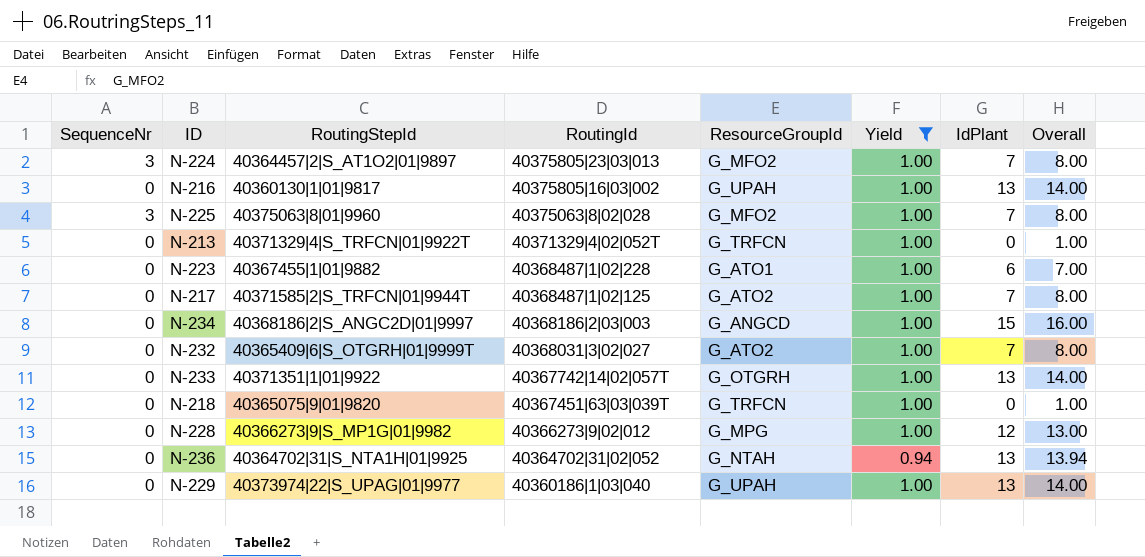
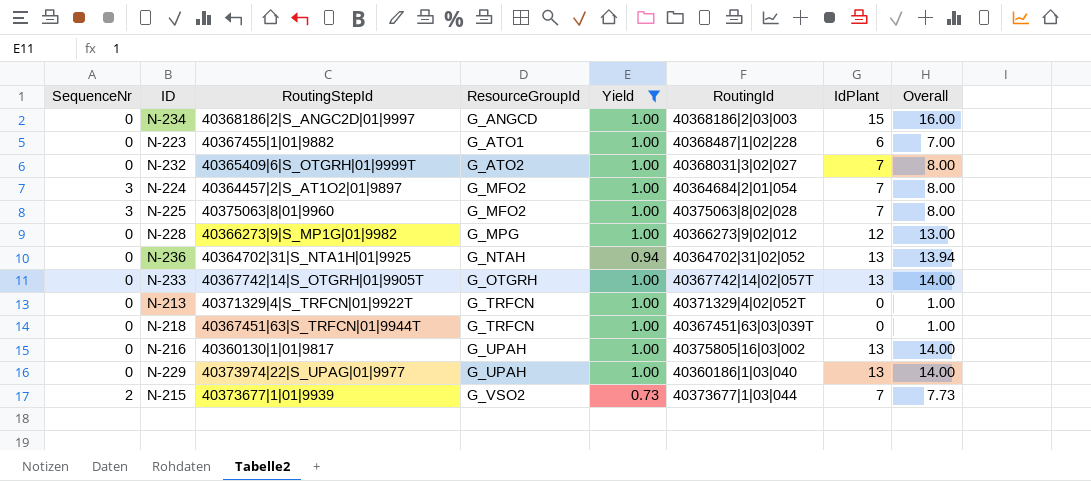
row order: RoutingId descending -> ResourceGroupId ascending
column RoutingId | position: 4 -> 6
row N-217: 0 | 40371585|2|S_TRFCN|01|9944T | 40368487|1|02|125 | G_ATO2 | 1.00 | 7 | 8.00 -> none
N-224 | RoutingId: 40375805|23|03|013 -> 40364684|2|01|054
N-233 | RoutingStepId: 40371351|1|01|9922 -> 40367742|14|S_OTGRH|01|9905T
N-218 | RoutingStepId: 40365075|9|01|9820 -> 40367451|63|S_TRFCN|01|9944T
row N-215: none -> 2 | 40373677|1|01|9939 | G_VSO2 | 0.73 | 40373677|1|03|044 | 7 | 7.73

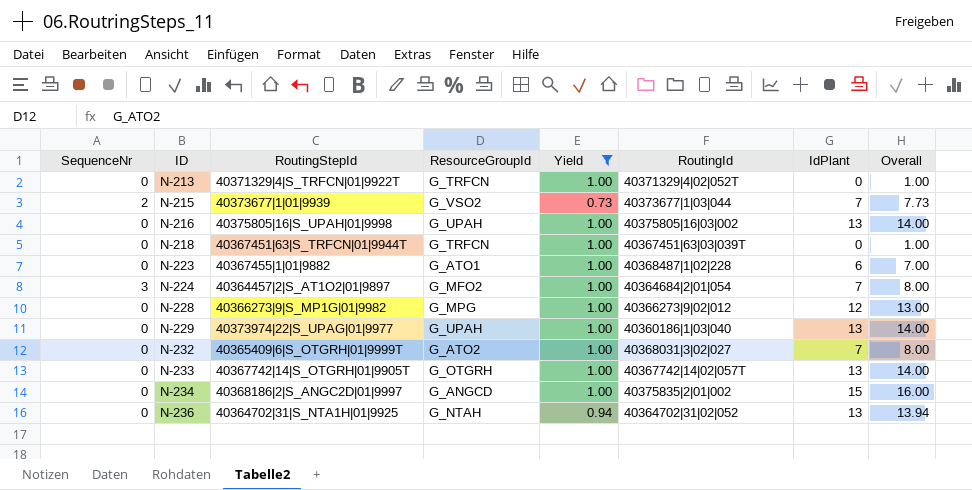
row order: ResourceGroupId ascending -> ID ascending
row N-225: 3 | 40375063|8|01|9960 | G_MFO2 | 1.00 | 40375063|8|02|028 | 7 | 8.00 -> none
N-216 | RoutingStepId: 40360130|1|01|9817 -> 40375805|16|S_UPAH|01|9998
N-234 | RoutingId: 40368186|2|03|003 -> 40375835|2|01|002

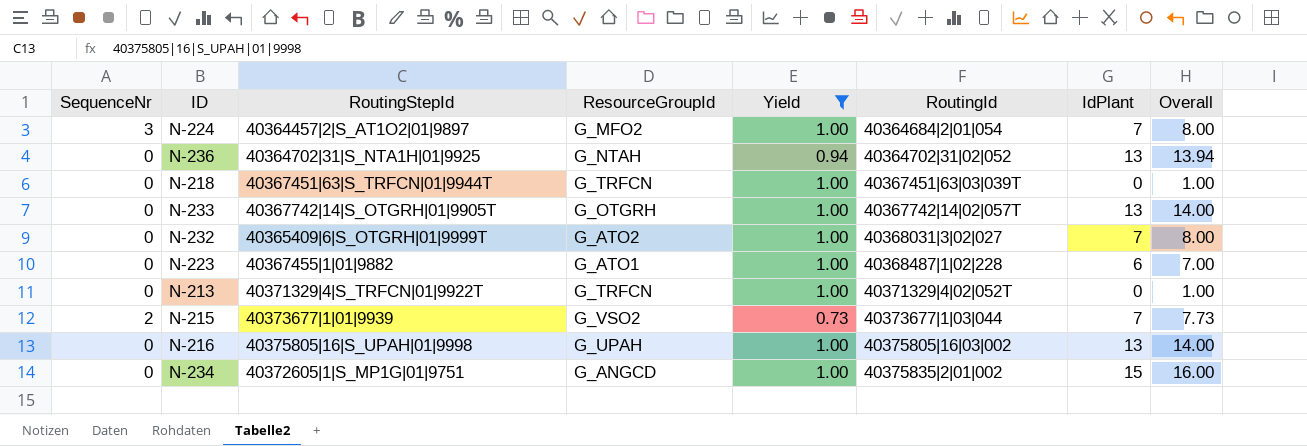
row order: ID ascending -> RoutingId ascending
row N-228: 0 | 40366273|9|S_MP1G|01|9982 | G_MPG | 1.00 | 40366273|9|02|012 | 12 | 13.00 -> none
row N-229: 0 | 40373974|22|S_UPAG|01|9977 | G_UPAH | 1.00 | 40360186|1|03|040 | 13 | 14.00 -> none
N-234 | RoutingStepId: 40368186|2|S_ANGC2D|01|9997 -> 40372605|1|S_MP1G|01|9751

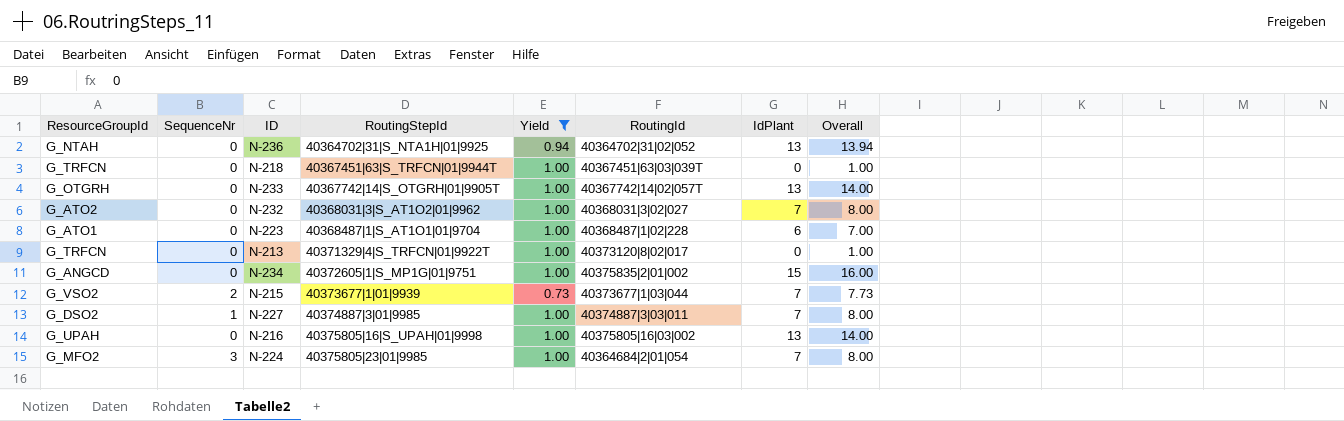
row order: RoutingId ascending -> RoutingStepId ascending
column ResourceGroupId | position: 4 -> 1
N-232 | RoutingStepId: 40365409|6|S_OTGRH|01|9999T -> 40368031|3|S_AT1O2|01|9962
N-223 | RoutingStepId: 40367455|1|01|9882 -> 40368487|1|S_AT1O1|01|9704
N-213 | RoutingId: 40371329|4|02|052T -> 40373120|8|02|017
row N-227: none -> G_DSO2 | 1 | 40374887|3|01|9985 | 1.00 | 40374887|3|03|011 | 7 | 8.00
N-224 | RoutingStepId: 40364457|2|S_AT1O2|01|9897 -> 40375805|23|01|9985

